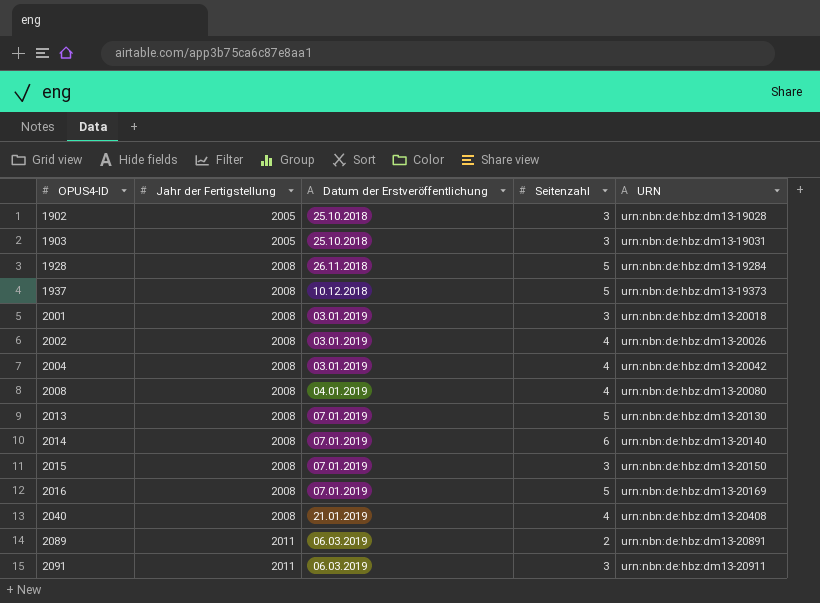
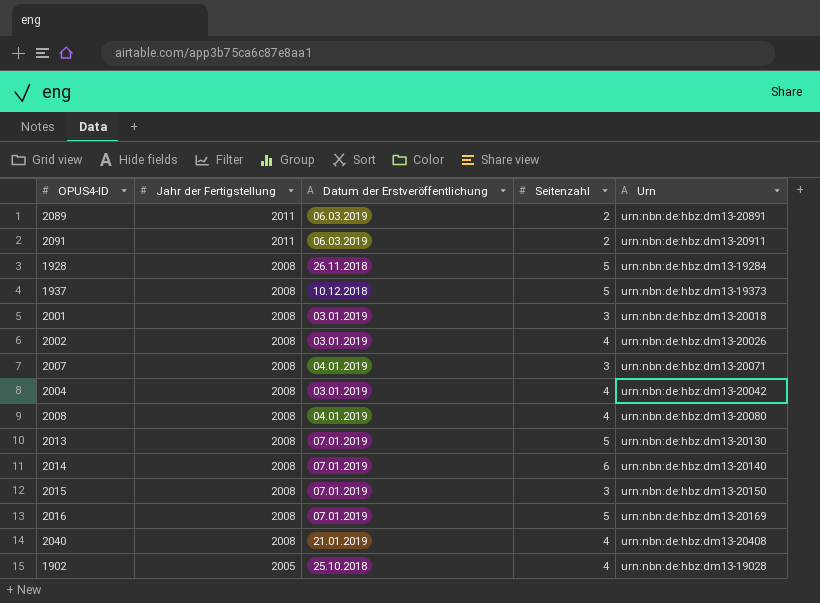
row order: OPUS4-ID ascending -> Jahr der Fertigstellung descending
column name: URN -> Urn
row 1903: 2005 | 25.10.2018 | 3 | urn:nbn:de:hbz:dm13-19031 -> none
2091 | Seitenzahl: 3 -> 2
row 2007: none -> 2008 | 04.01.2019 | 3 | urn:nbn:de:hbz:dm13-20071
1902 | Seitenzahl: 3 -> 4

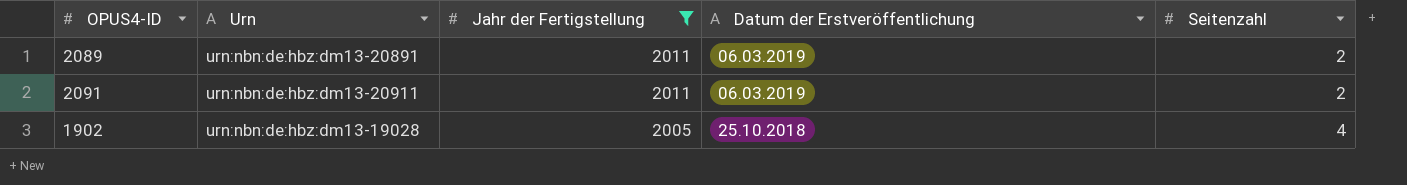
filter: none -> Jahr der Fertigstellung != 2008
column Urn | position: 5 -> 2

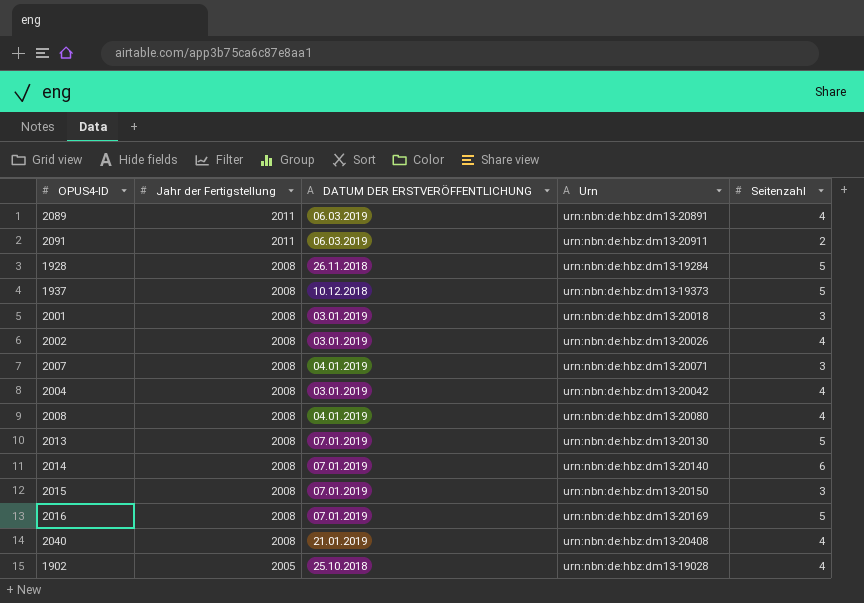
filter: Jahr der Fertigstellung != 2008 -> none
column name: Datum der Erstveröffentlichung -> DATUM DER ERSTVERÖFFENTLICHUNG
column Urn | position: 2 -> 4
2089 | Seitenzahl: 2 -> 4

